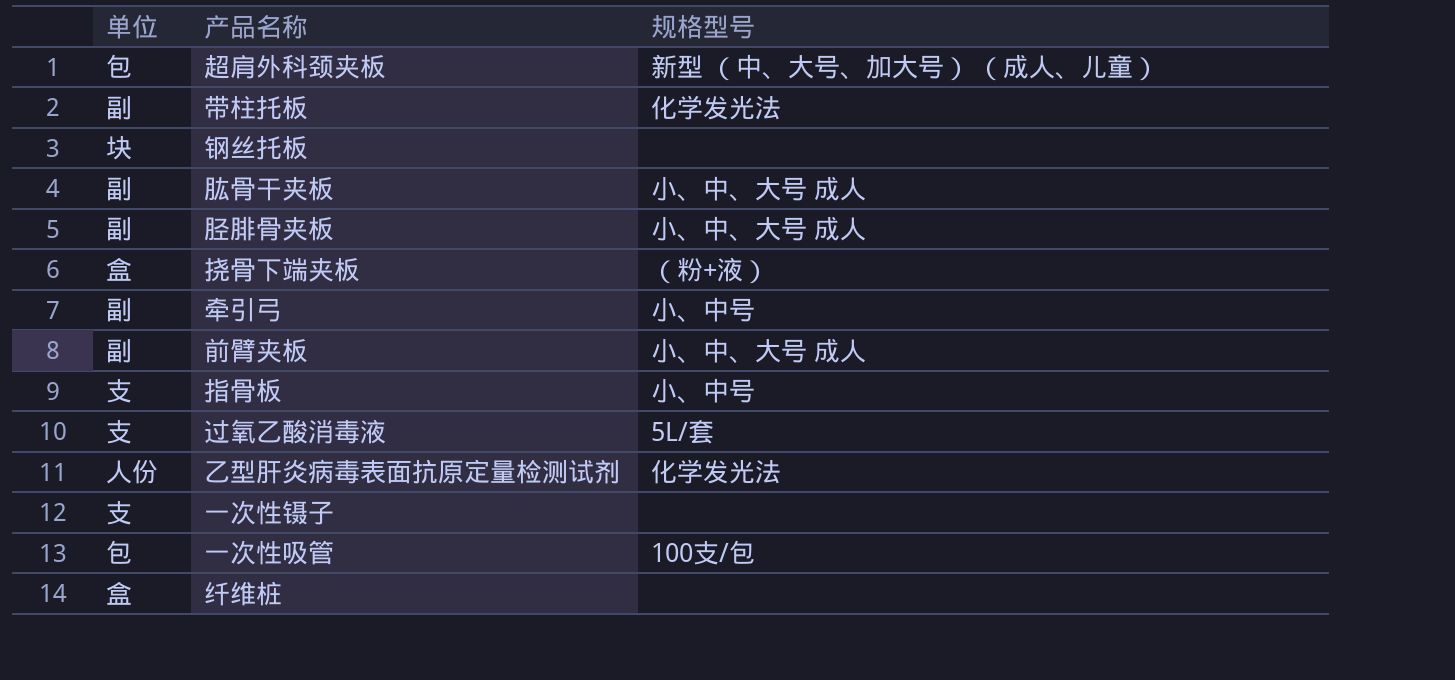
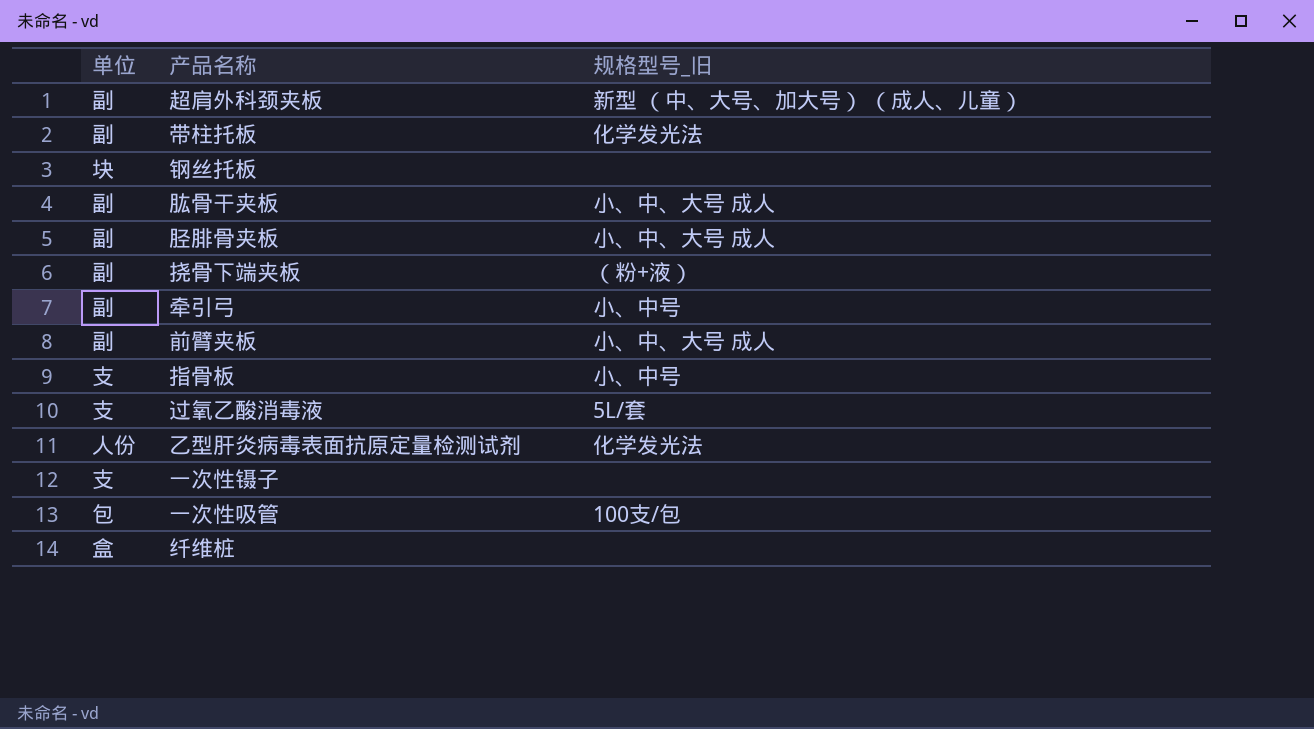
column name: 规格型号 -> 规格型号_旧
超肩外科颈夹板 | 单位: 包 -> 副
挠骨下端夹板 | 单位: 盒 -> 副

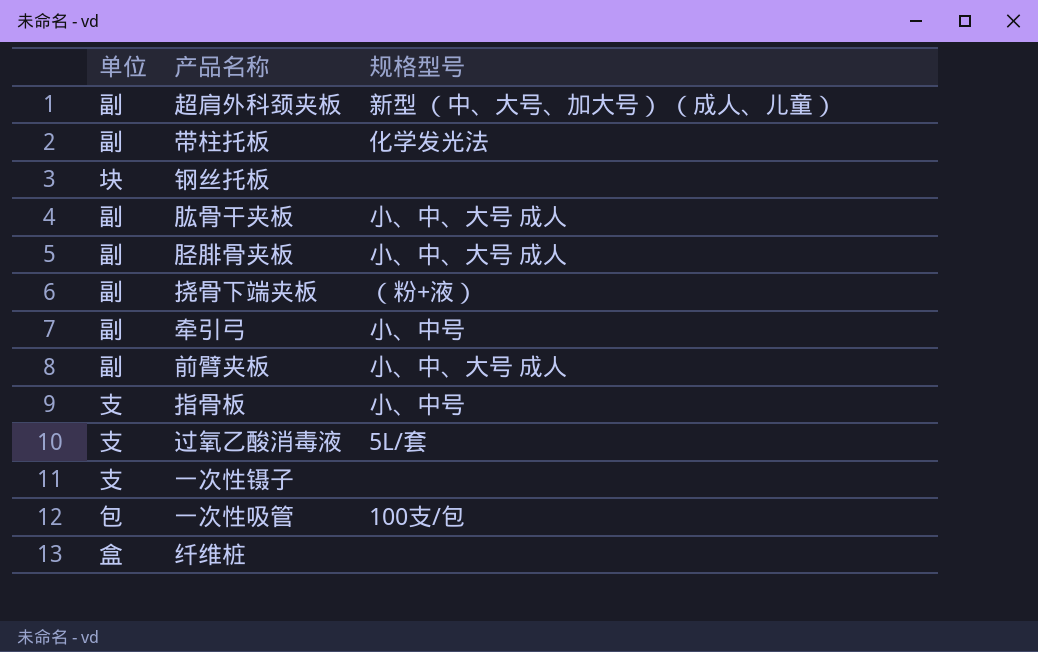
column name: 规格型号_旧 -> 规格型号
row 乙型肝炎病毒表面抗原定量检测试剂: 人份 | 化学发光法 -> none

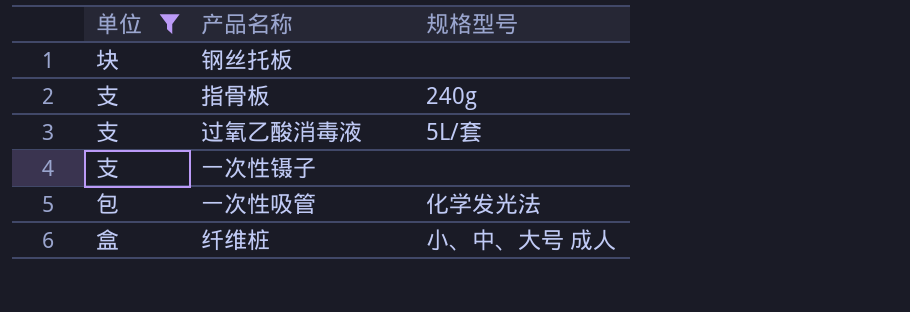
filter: none -> 单位 != 副
指骨板 | 规格型号: 小、中号 -> 240g
一次性吸管 | 规格型号: 100支/包 -> 化学发光法
纤维桩 | 规格型号: none -> 小、中、大号 成人

